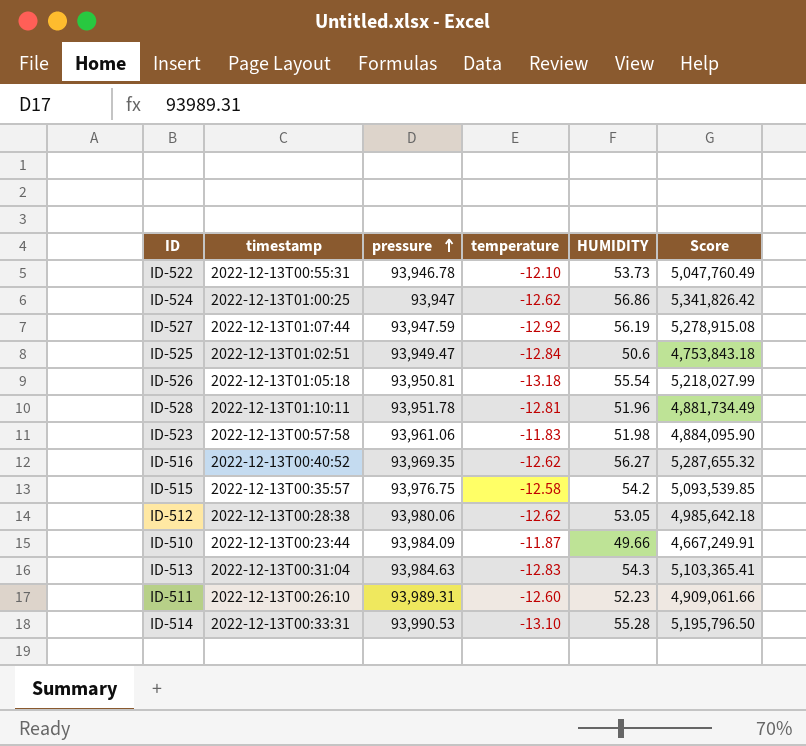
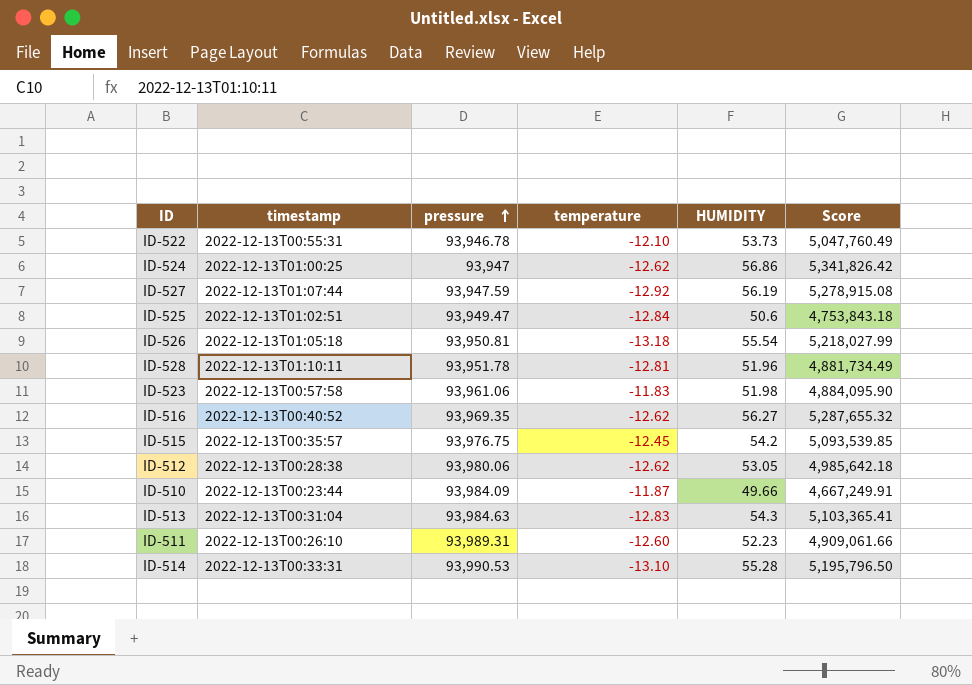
ID-515 | temperature: -12.58 -> -12.45

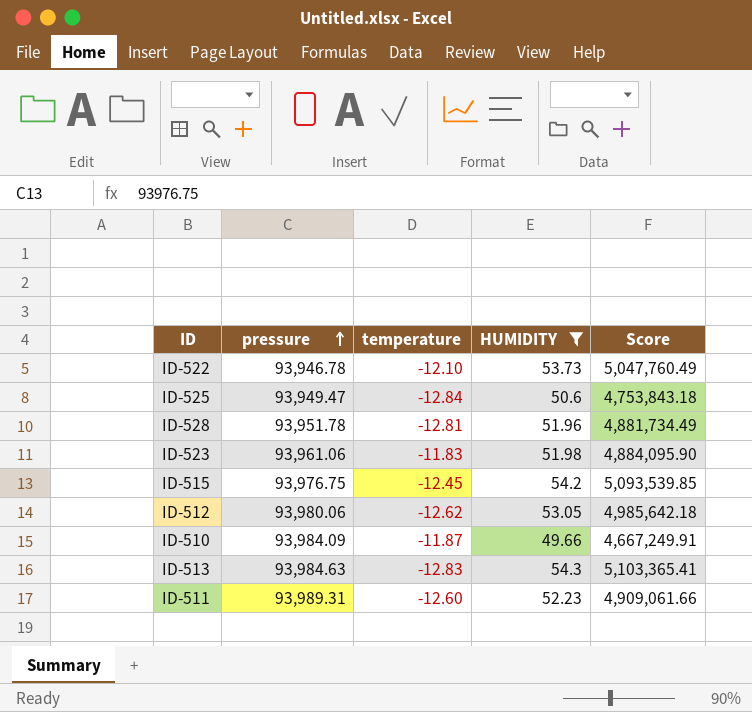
filter: none -> HUMIDITY <= 54.3
column timestamp | position: 2 -> none

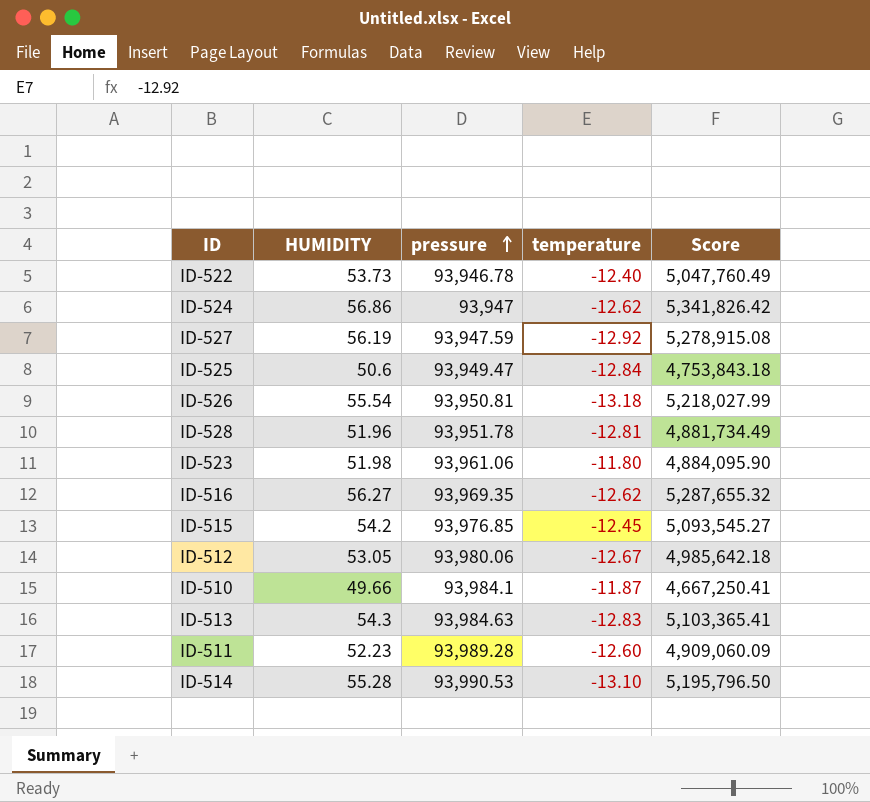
filter: HUMIDITY <= 54.3 -> none
column HUMIDITY | position: 4 -> 2
ID-522 | temperature: -12.10 -> -12.40
ID-523 | temperature: -11.83 -> -11.80
ID-515 | pressure: 93,976.75 -> 93,976.85
ID-515 | Score: 5,093,539.85 -> 5,093,545.27
ID-512 | temperature: -12.62 -> -12.67
ID-510 | pressure: 93,984.09 -> 93,984.1
ID-510 | Score: 4,667,249.91 -> 4,667,250.41
ID-511 | pressure: 93,989.31 -> 93,989.28
ID-511 | Score: 4,909,061.66 -> 4,909,060.09

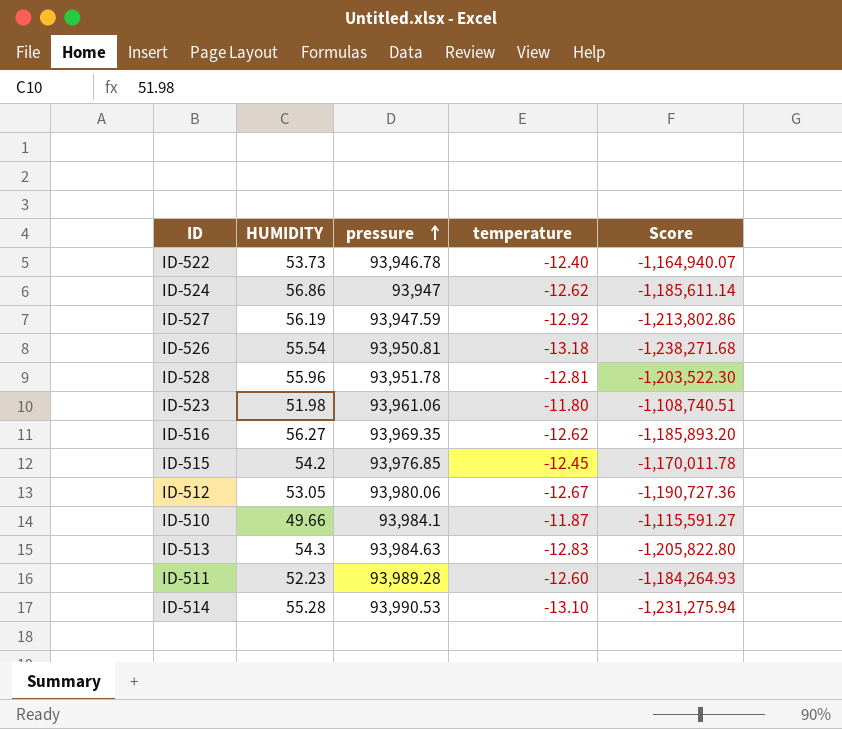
column Score | formula: [HUMIDITY] * [pressure] -> [pressure] * [temperature]
row ID-525: 50.6 | 93,949.47 | -12.84 | 4,753,843.18 -> none
ID-528 | HUMIDITY: 51.96 -> 55.96

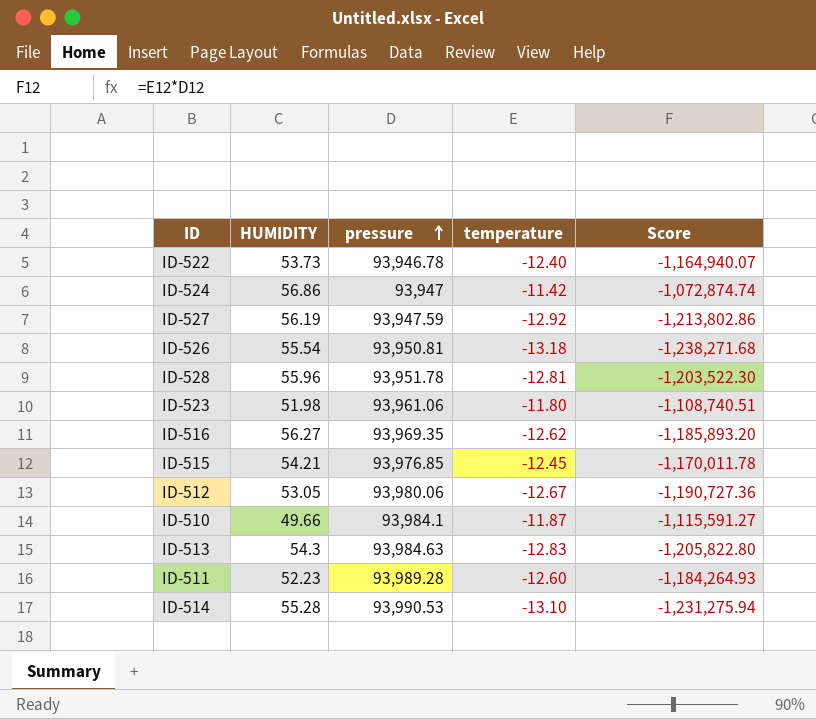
ID-524 | temperature: -12.62 -> -11.42
ID-524 | Score: -1,185,611.14 -> -1,072,874.74
ID-515 | HUMIDITY: 54.2 -> 54.21

